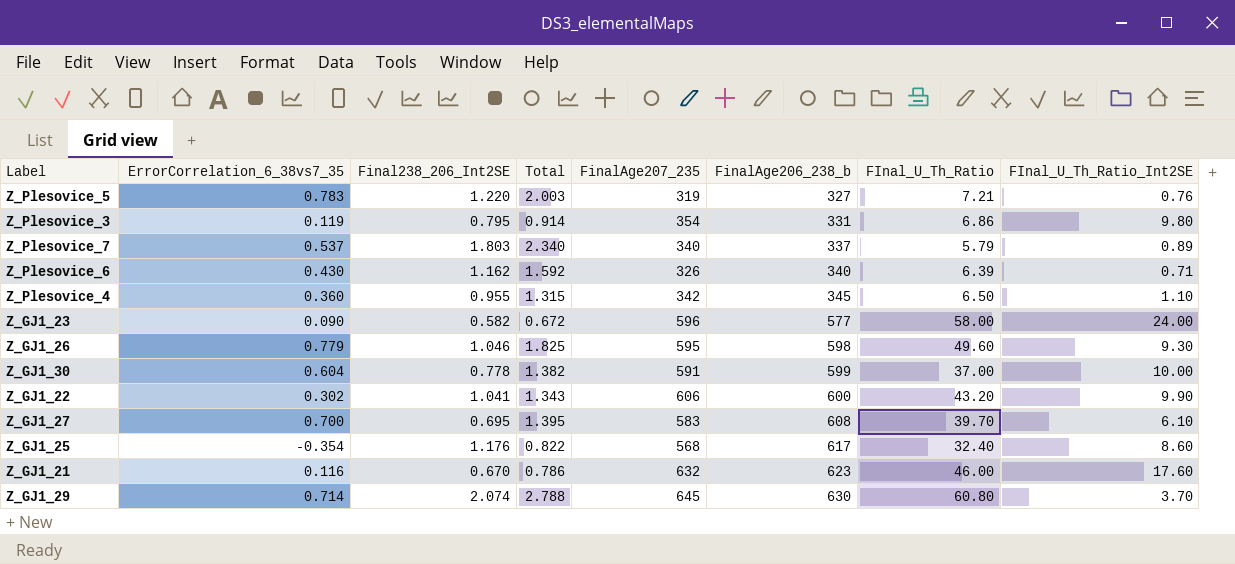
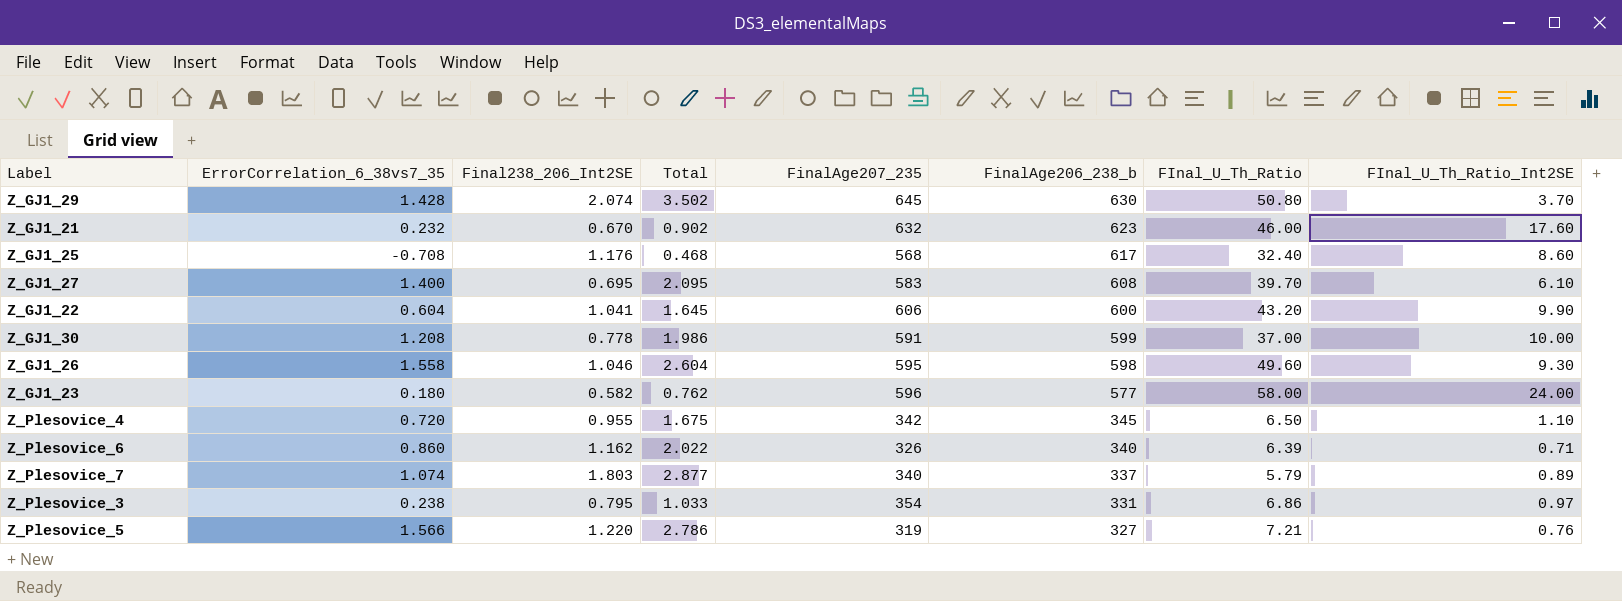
row order: FinalAge206_238_b ascending -> FinalAge206_238_b descending
Z_GJ1_29 | ErrorCorrelation_6_38vs7_35: 0.714 -> 1.428
Z_GJ1_29 | Total: 2.788 -> 3.502
Z_GJ1_29 | FInal_U_Th_Ratio: 60.80 -> 50.80
Z_GJ1_21 | ErrorCorrelation_6_38vs7_35: 0.116 -> 0.232
Z_GJ1_21 | Total: 0.786 -> 0.902
Z_GJ1_25 | ErrorCorrelation_6_38vs7_35: -0.354 -> -0.708
Z_GJ1_25 | Total: 0.822 -> 0.468
Z_GJ1_27 | ErrorCorrelation_6_38vs7_35: 0.700 -> 1.400
Z_GJ1_27 | Total: 1.395 -> 2.095
Z_GJ1_22 | ErrorCorrelation_6_38vs7_35: 0.302 -> 0.604
Z_GJ1_22 | Total: 1.343 -> 1.645
Z_GJ1_30 | ErrorCorrelation_6_38vs7_35: 0.604 -> 1.208
Z_GJ1_30 | Total: 1.382 -> 1.986
Z_GJ1_26 | ErrorCorrelation_6_38vs7_35: 0.779 -> 1.558
Z_GJ1_26 | Total: 1.825 -> 2.604
Z_GJ1_23 | ErrorCorrelation_6_38vs7_35: 0.090 -> 0.180
Z_GJ1_23 | Total: 0.672 -> 0.762
Z_Plesovice_4 | ErrorCorrelation_6_38vs7_35: 0.360 -> 0.720
Z_Plesovice_4 | Total: 1.315 -> 1.675
Z_Plesovice_6 | ErrorCorrelation_6_38vs7_35: 0.430 -> 0.860
Z_Plesovice_6 | Total: 1.592 -> 2.022
Z_Plesovice_7 | ErrorCorrelation_6_38vs7_35: 0.537 -> 1.074
Z_Plesovice_7 | Total: 2.340 -> 2.877
Z_Plesovice_3 | ErrorCorrelation_6_38vs7_35: 0.119 -> 0.238
Z_Plesovice_3 | Total: 0.914 -> 1.033
Z_Plesovice_3 | FInal_U_Th_Ratio_Int2SE: 9.80 -> 0.97
Z_Plesovice_5 | ErrorCorrelation_6_38vs7_35: 0.783 -> 1.566
Z_Plesovice_5 | Total: 2.003 -> 2.786

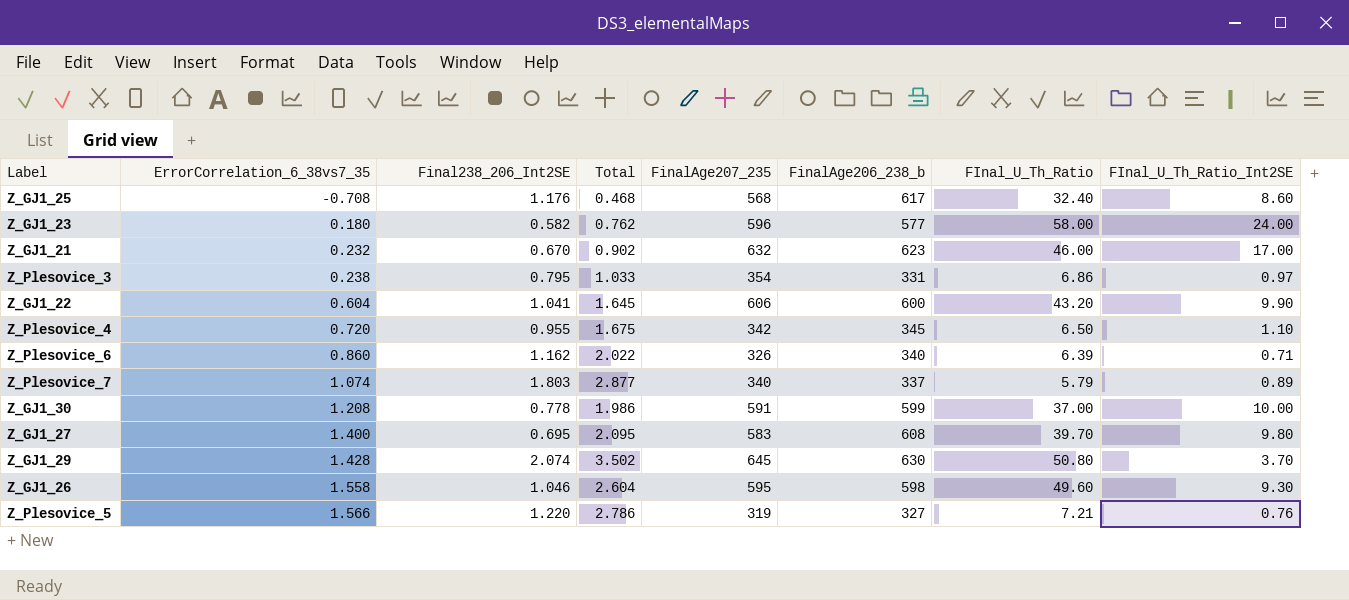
row order: FinalAge206_238_b descending -> ErrorCorrelation_6_38vs7_35 ascending
Z_GJ1_21 | FInal_U_Th_Ratio_Int2SE: 17.60 -> 17.00
Z_GJ1_27 | FInal_U_Th_Ratio_Int2SE: 6.10 -> 9.80

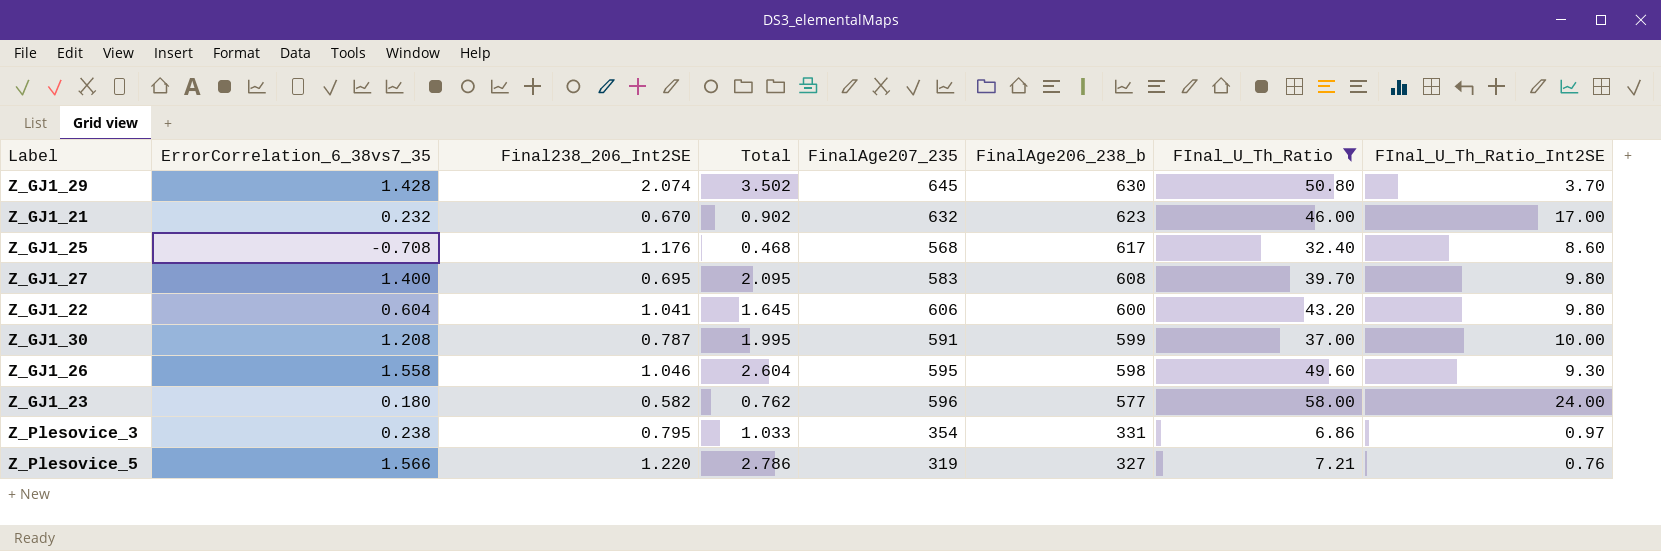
filter: none -> FInal_U_Th_Ratio >= 6.86
row order: ErrorCorrelation_6_38vs7_35 ascending -> FinalAge206_238_b descending
Z_GJ1_22 | FInal_U_Th_Ratio_Int2SE: 9.90 -> 9.80
Z_GJ1_30 | Final238_206_Int2SE: 0.778 -> 0.787
Z_GJ1_30 | Total: 1.986 -> 1.995

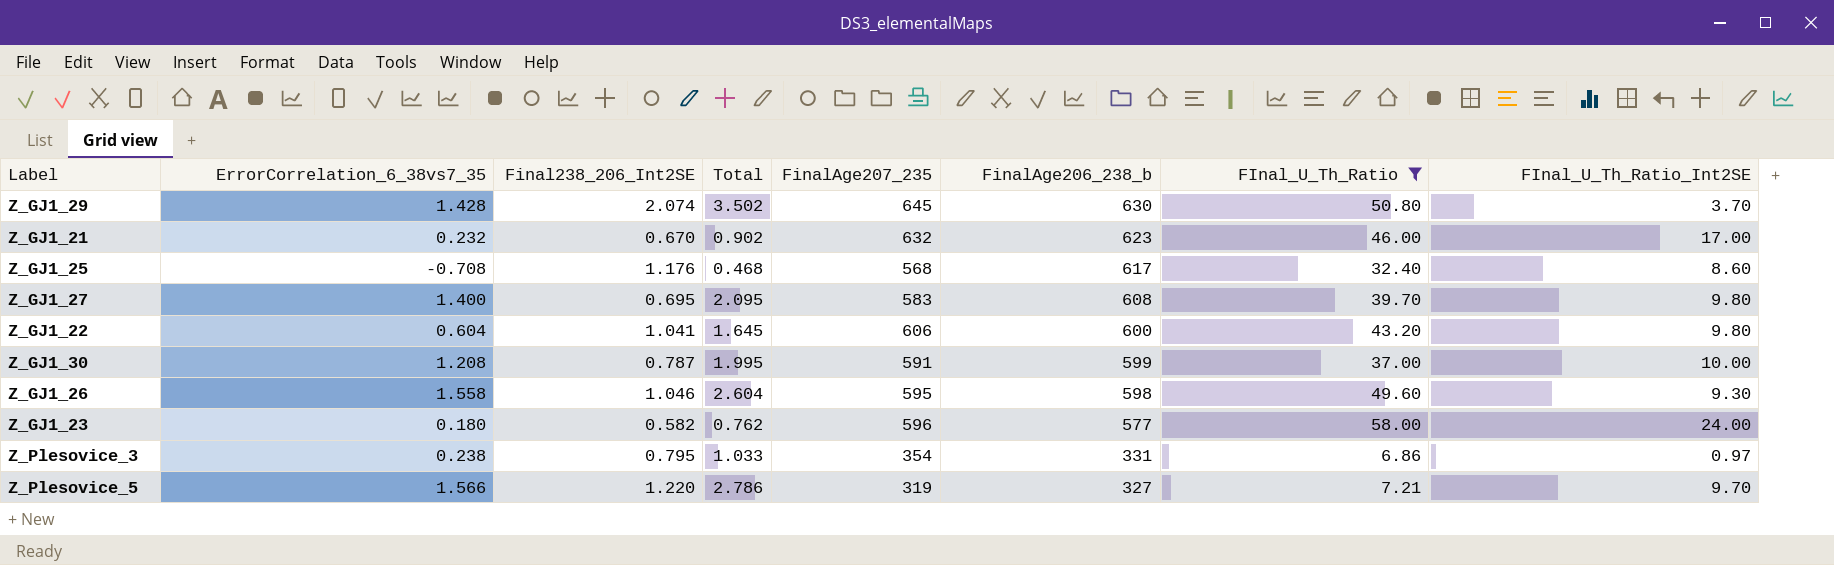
Z_Plesovice_5 | FInal_U_Th_Ratio_Int2SE: 0.76 -> 9.70

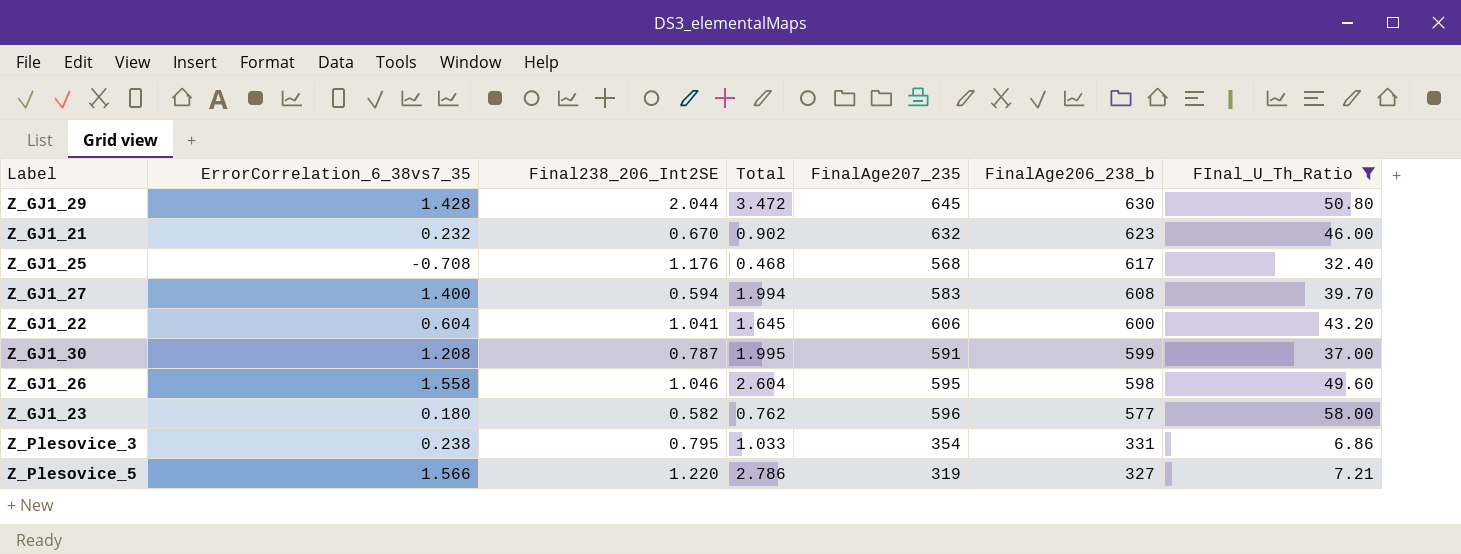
column FInal_U_Th_Ratio_Int2SE | position: 8 -> none
Z_GJ1_29 | Final238_206_Int2SE: 2.074 -> 2.044
Z_GJ1_29 | Total: 3.502 -> 3.472
Z_GJ1_27 | Final238_206_Int2SE: 0.695 -> 0.594
Z_GJ1_27 | Total: 2.095 -> 1.994

